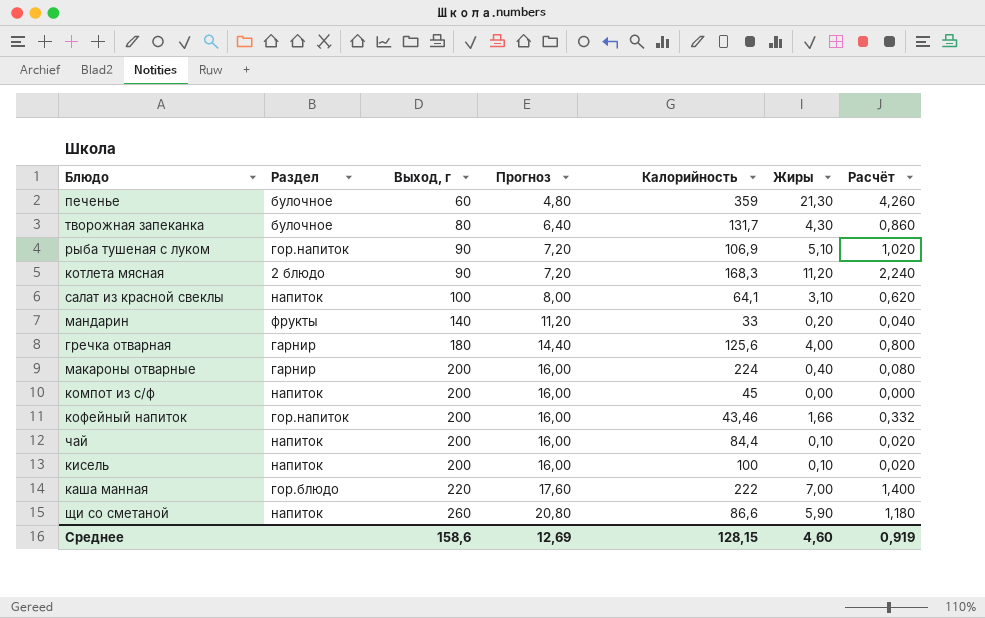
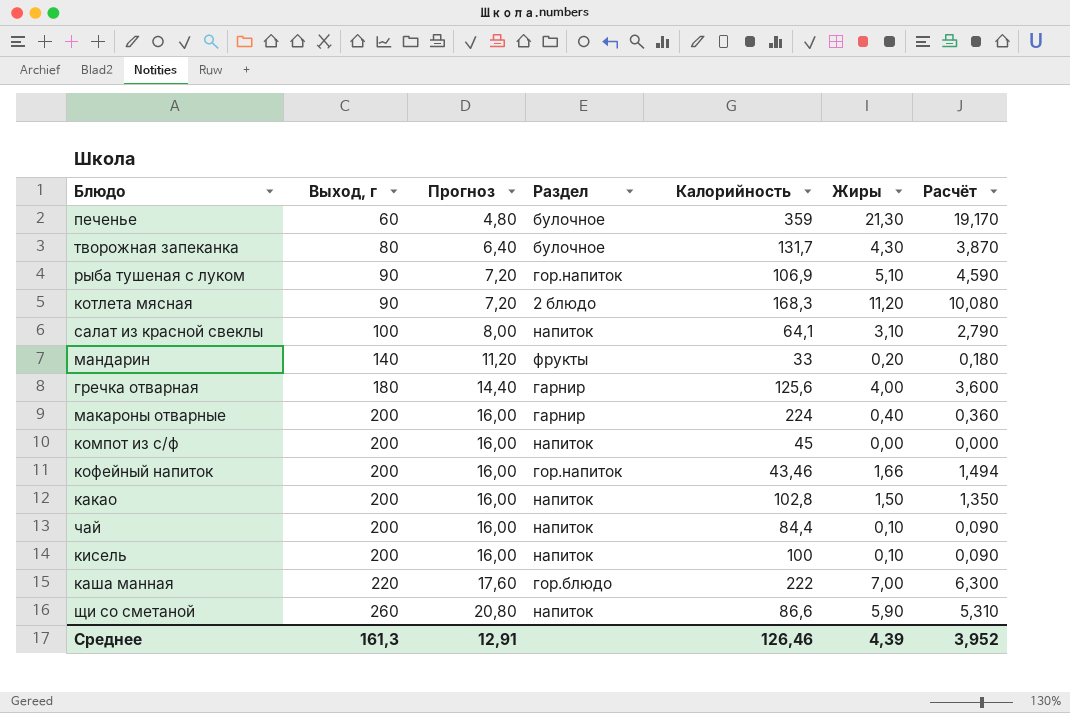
column Раздел | position: 2 -> 4
column Расчёт | formula: [Жиры] * 0,2 -> [Жиры] * 0,9
row какао: none -> 200 | 16,00 | напиток | 102,8 | 1,50 | 1,350
Среднее | Выход, г: 158,6 -> 161,3
Среднее | Прогноз: 12,69 -> 12,91
Среднее | Калорийность: 128,15 -> 126,46
Среднее | Жиры: 4,60 -> 4,39
Среднее | Расчёт: 0,919 -> 3,952

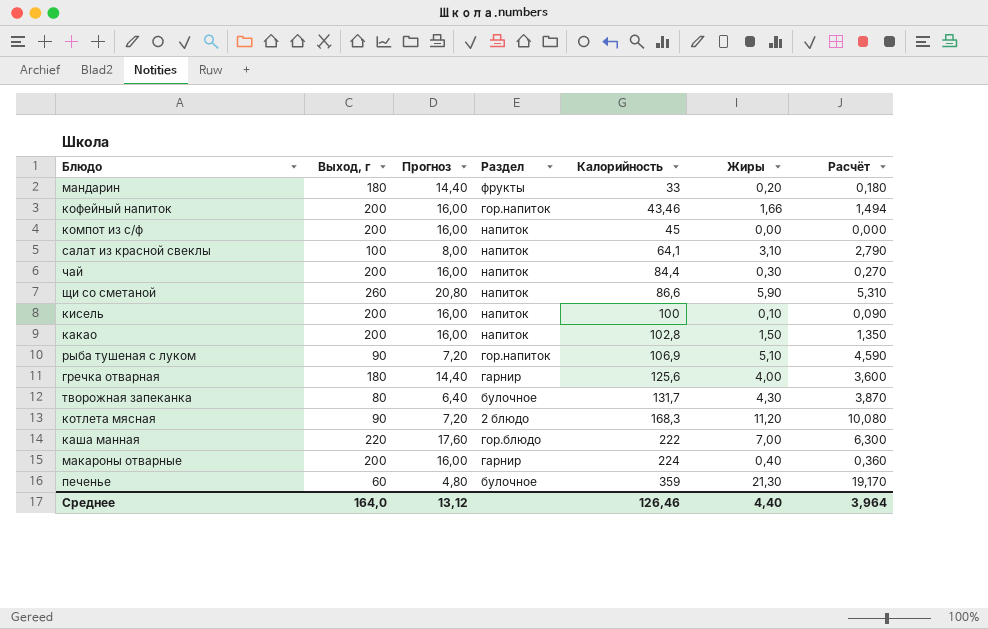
row order: Выход, г ascending -> Калорийность ascending
мандарин | Выход, г: 140 -> 180
мандарин | Прогноз: 11,20 -> 14,40
чай | Жиры: 0,10 -> 0,30
чай | Расчёт: 0,090 -> 0,270
Среднее | Выход, г: 161,3 -> 164,0
Среднее | Прогноз: 12,91 -> 13,12
Среднее | Жиры: 4,39 -> 4,40
Среднее | Расчёт: 3,952 -> 3,964

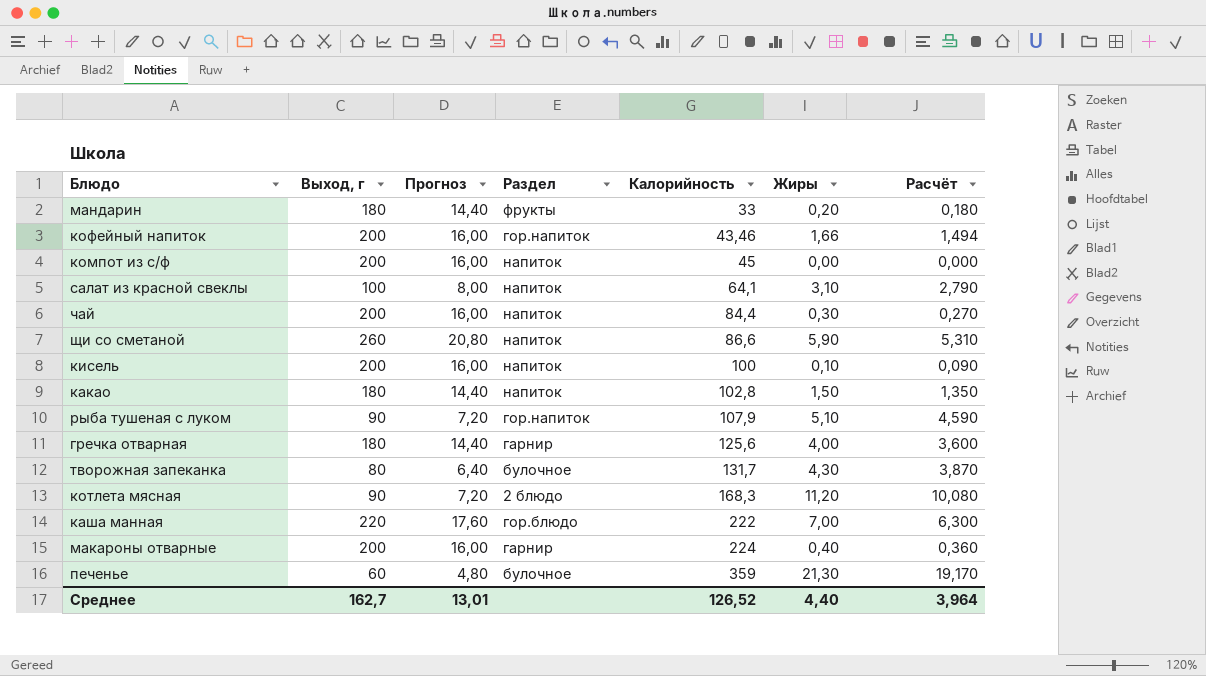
какао | Выход, г: 200 -> 180
какао | Прогноз: 16,00 -> 14,40
рыба тушеная с луком | Калорийность: 106,9 -> 107,9
Среднее | Выход, г: 164,0 -> 162,7
Среднее | Прогноз: 13,12 -> 13,01
Среднее | Калорийность: 126,46 -> 126,52

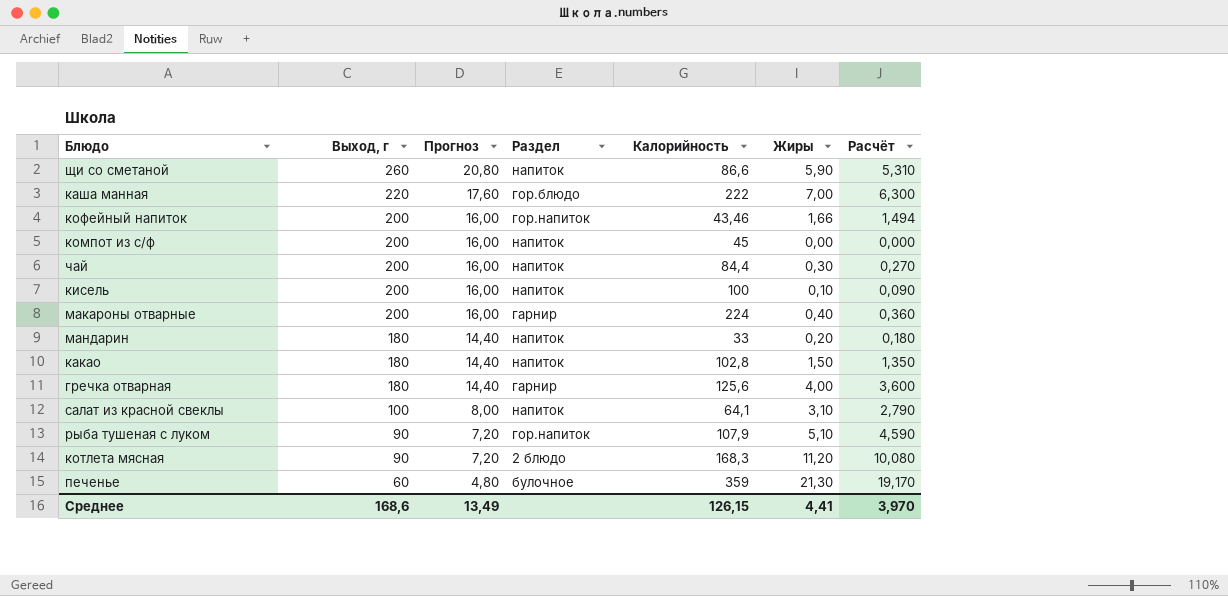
row order: Калорийность ascending -> Выход, г descending
row творожная запеканка: 80 | 6,40 | булочное | 131,7 | 4,30 | 3,870 -> none
мандарин | Раздел: фрукты -> напиток
Среднее | Выход, г: 162,7 -> 168,6
Среднее | Прогноз: 13,01 -> 13,49
Среднее | Калорийность: 126,52 -> 126,15
Среднее | Жиры: 4,40 -> 4,41
Среднее | Расчёт: 3,964 -> 3,970

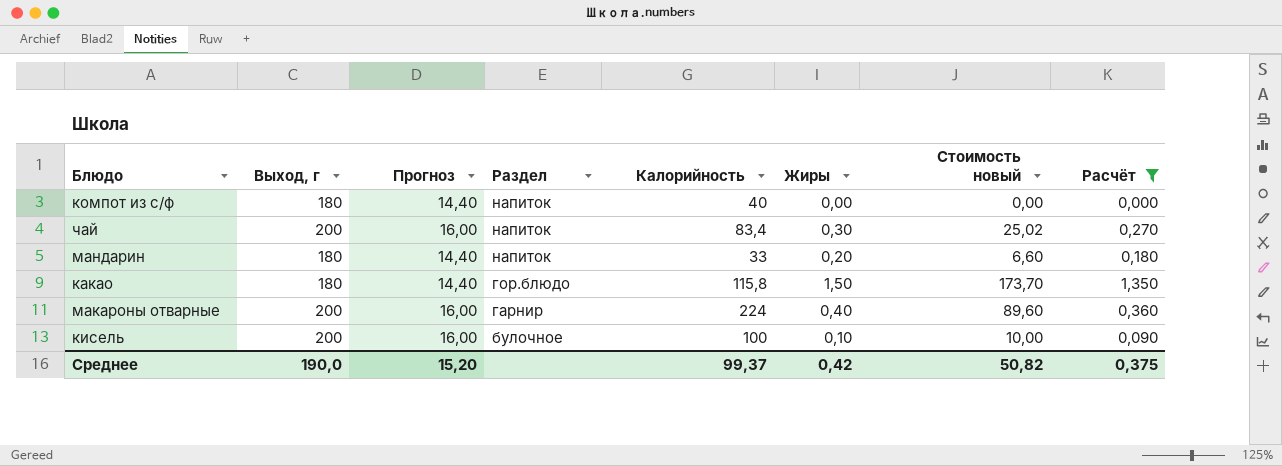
filter: none -> Расчёт <= 1,350
row order: Выход, г descending -> Раздел descending
column Стоимость новый | formula: none -> [Калорийность] * [Жиры]
компот из с/ф | Выход, г: 200 -> 180
компот из с/ф | Прогноз: 16,00 -> 14,40
компот из с/ф | Калорийность: 45 -> 40
чай | Калорийность: 84,4 -> 83,4
какао | Раздел: напиток -> гор.блюдо
какао | Калорийность: 102,8 -> 115,8
кисель | Раздел: напиток -> булочное
Среднее | Выход, г: 168,6 -> 190,0
Среднее | Прогноз: 13,49 -> 15,20
Среднее | Калорийность: 126,15 -> 99,37
Среднее | Жиры: 4,41 -> 0,42
Среднее | Расчёт: 3,970 -> 0,375

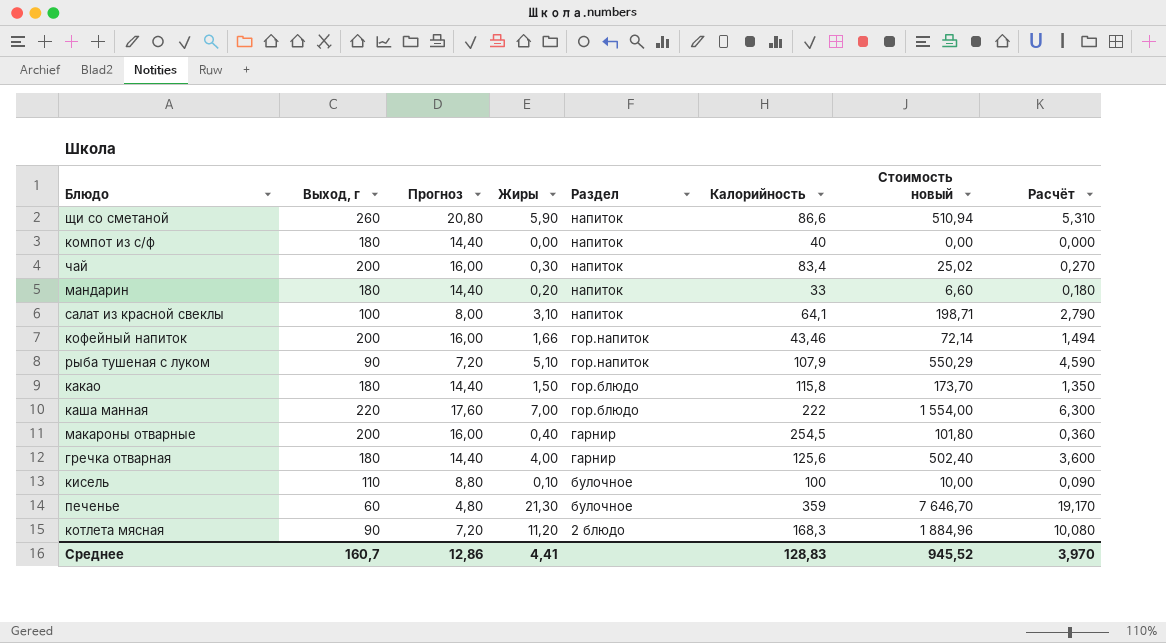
filter: Расчёт <= 1,350 -> none
column Жиры | position: 6 -> 4
макароны отварные | Калорийность: 224 -> 254,5
макароны отварные | Стоимость новый: 89,60 -> 101,80
кисель | Выход, г: 200 -> 110
кисель | Прогноз: 16,00 -> 8,80
Среднее | Выход, г: 190,0 -> 160,7
Среднее | Прогноз: 15,20 -> 12,86
Среднее | Жиры: 0,42 -> 4,41
Среднее | Калорийность: 99,37 -> 128,83
Среднее | Стоимость новый: 50,82 -> 945,52
Среднее | Расчёт: 0,375 -> 3,970

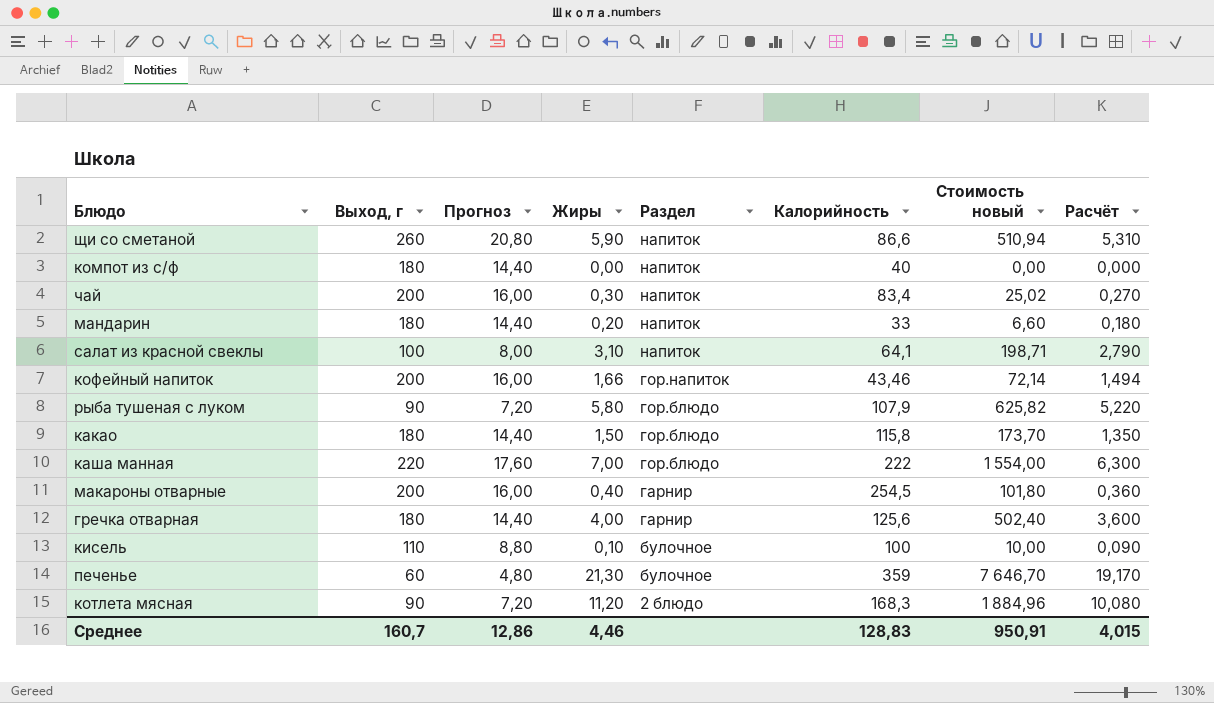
рыба тушеная с луком | Жиры: 5,10 -> 5,80
рыба тушеная с луком | Раздел: гор.напиток -> гор.блюдо
рыба тушеная с луком | Стоимость новый: 550,29 -> 625,82
рыба тушеная с луком | Расчёт: 4,590 -> 5,220
Среднее | Жиры: 4,41 -> 4,46
Среднее | Стоимость новый: 945,52 -> 950,91
Среднее | Расчёт: 3,970 -> 4,015

